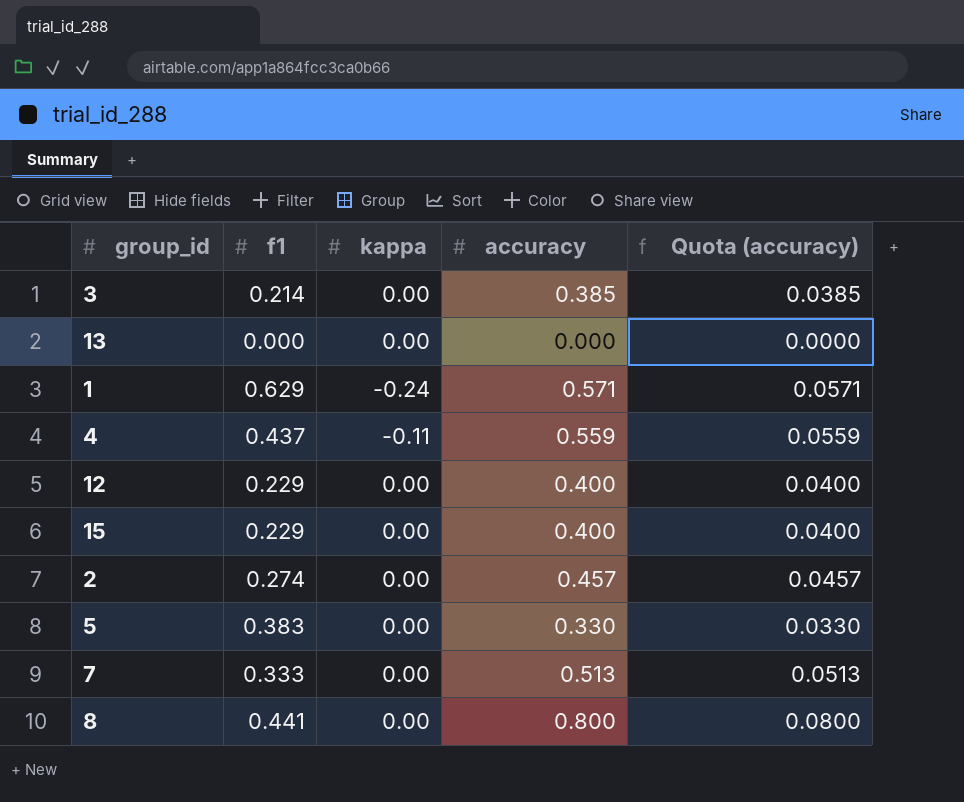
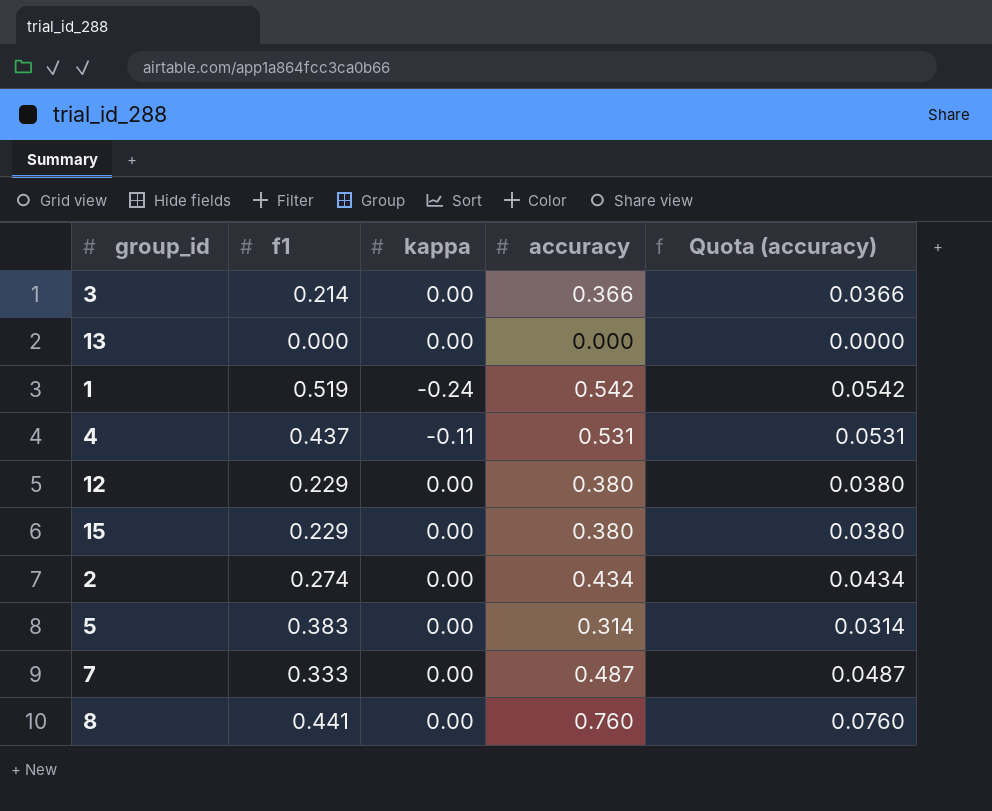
3 | accuracy: 0.385 -> 0.366
3 | Quota (accuracy): 0.0385 -> 0.0366
1 | f1: 0.629 -> 0.519
1 | accuracy: 0.571 -> 0.542
1 | Quota (accuracy): 0.0571 -> 0.0542
4 | accuracy: 0.559 -> 0.531
4 | Quota (accuracy): 0.0559 -> 0.0531
12 | accuracy: 0.400 -> 0.380
12 | Quota (accuracy): 0.0400 -> 0.0380
15 | accuracy: 0.400 -> 0.380
15 | Quota (accuracy): 0.0400 -> 0.0380
2 | accuracy: 0.457 -> 0.434
2 | Quota (accuracy): 0.0457 -> 0.0434
5 | accuracy: 0.330 -> 0.314
5 | Quota (accuracy): 0.0330 -> 0.0314
7 | accuracy: 0.513 -> 0.487
7 | Quota (accuracy): 0.0513 -> 0.0487
8 | accuracy: 0.800 -> 0.760
8 | Quota (accuracy): 0.0800 -> 0.0760

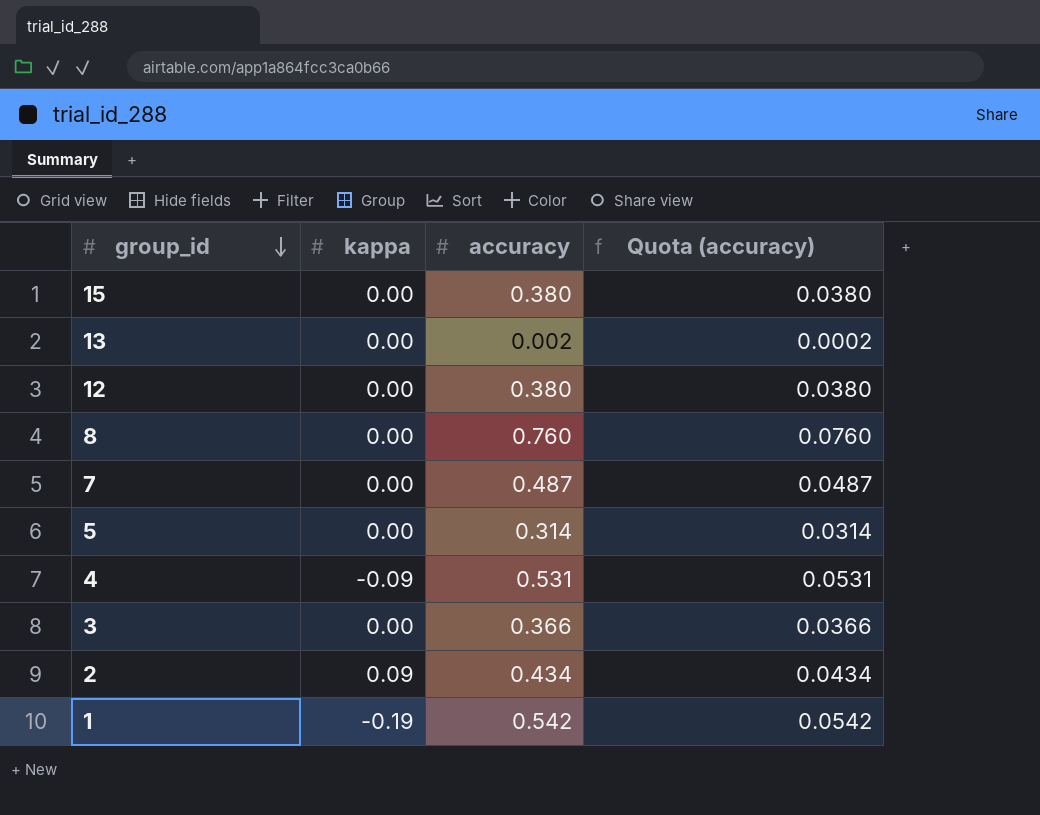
row order: none -> group_id descending
column f1 | position: 2 -> none
13 | accuracy: 0.000 -> 0.002
13 | Quota (accuracy): 0.0000 -> 0.0002
4 | kappa: -0.11 -> -0.09
2 | kappa: 0.00 -> 0.09
1 | kappa: -0.24 -> -0.19

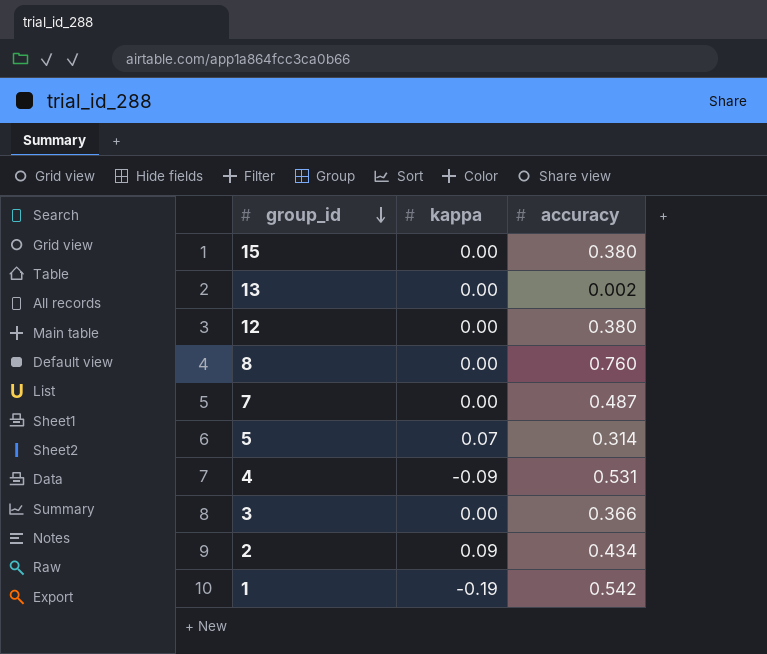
column Quota (accuracy) | formula: [accuracy] * 0.1 -> none
5 | kappa: 0.00 -> 0.07

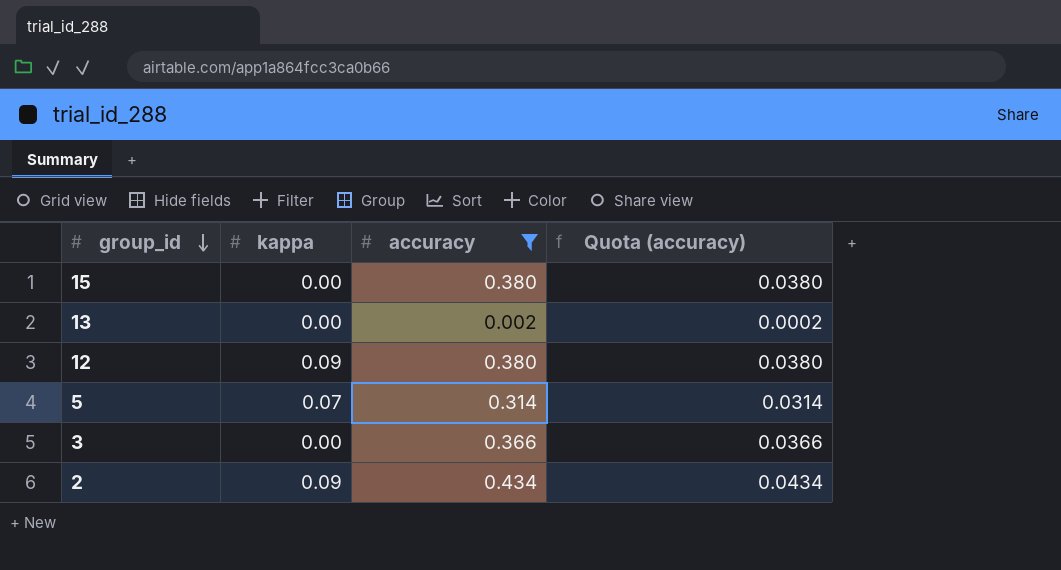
filter: none -> accuracy <= 0.434
column Quota (accuracy) | formula: none -> [accuracy] * 0.1
12 | kappa: 0.00 -> 0.09

